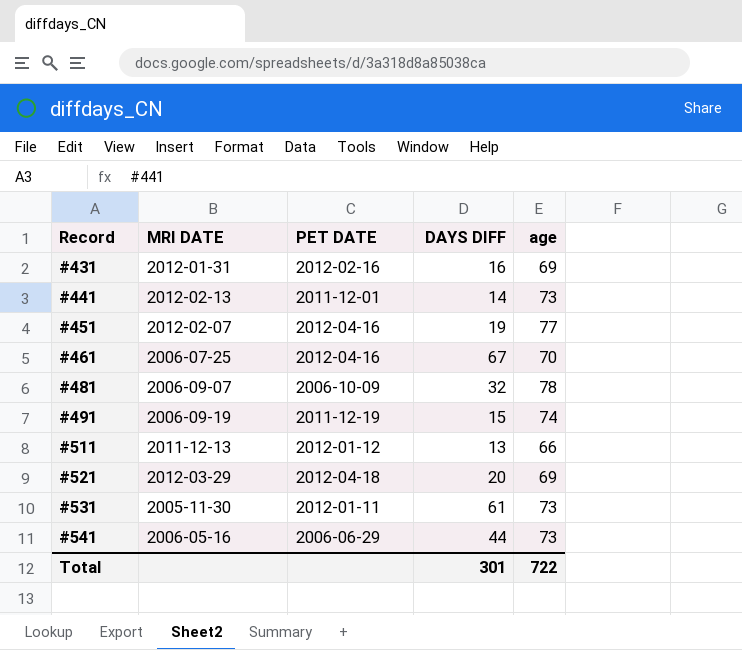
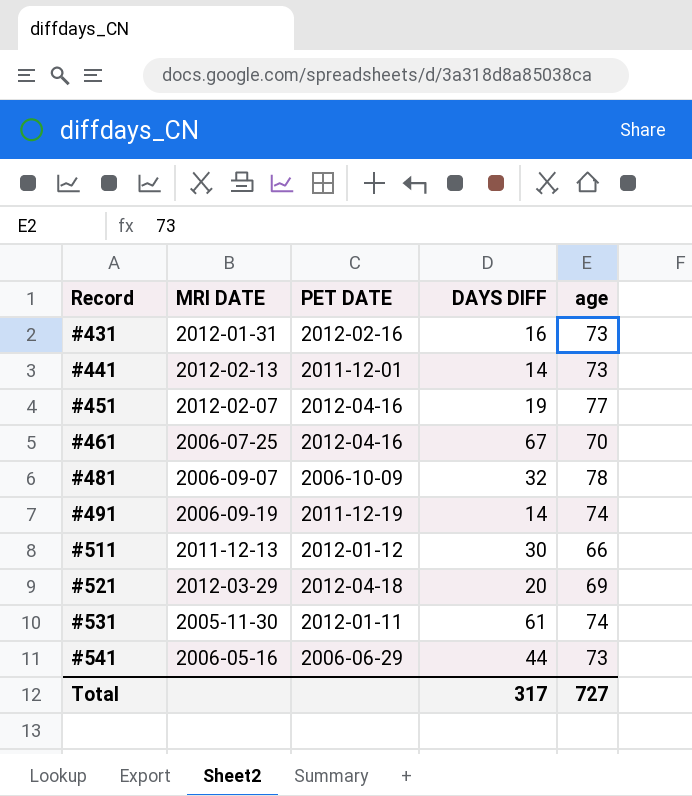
#431 | age: 69 -> 73
#491 | DAYS DIFF: 15 -> 14
#511 | DAYS DIFF: 13 -> 30
#531 | age: 73 -> 74
Total | DAYS DIFF: 301 -> 317
Total | age: 722 -> 727

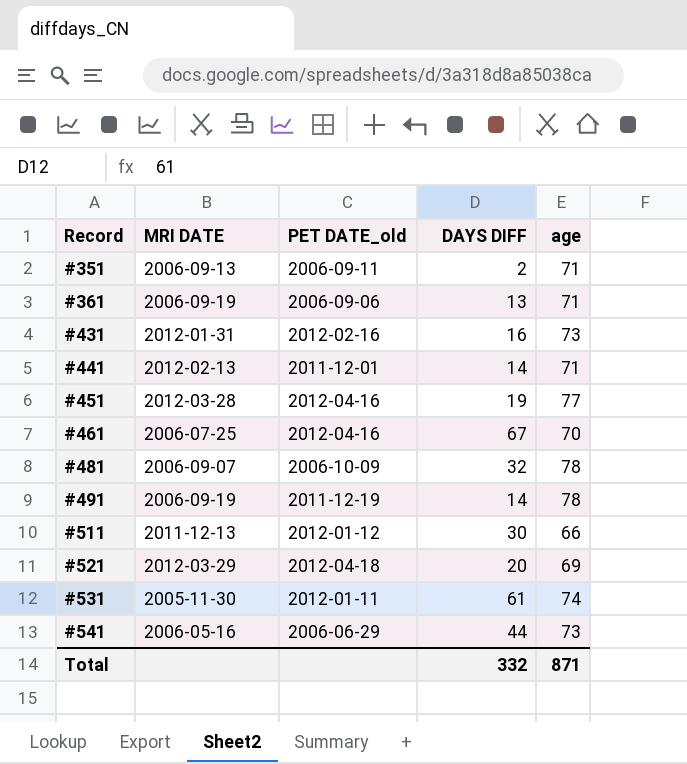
column name: PET DATE -> PET DATE_old
row #351: none -> 2006-09-13 | 2006-09-11 | 2 | 71
row #361: none -> 2006-09-19 | 2006-09-06 | 13 | 71
#441 | age: 73 -> 71
#451 | MRI DATE: 2012-02-07 -> 2012-03-28
#491 | age: 74 -> 78
Total | DAYS DIFF: 317 -> 332
Total | age: 727 -> 871

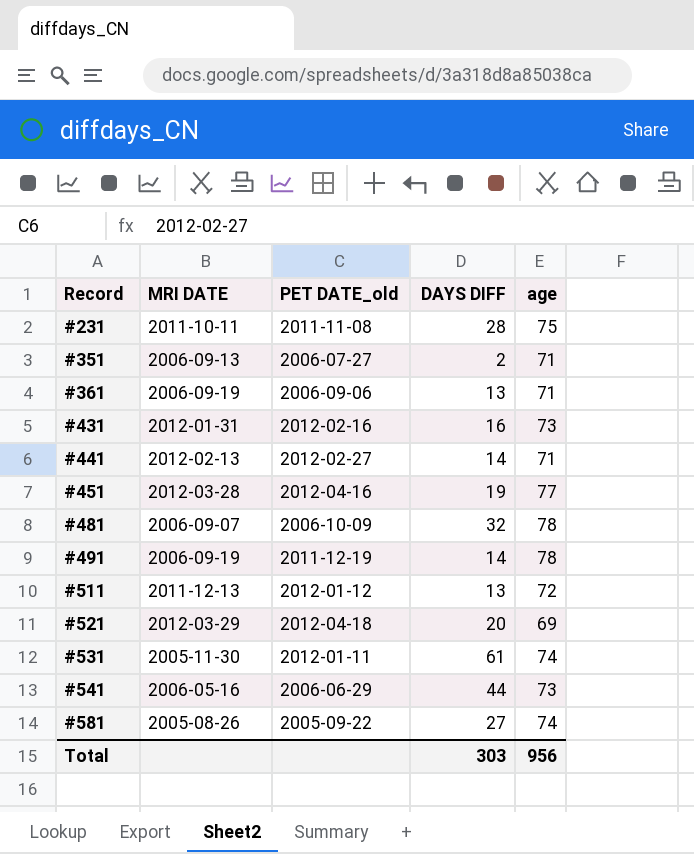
row #461: 2006-07-25 | 2012-04-16 | 67 | 70 -> none
row #231: none -> 2011-10-11 | 2011-11-08 | 28 | 75
#351 | PET DATE_old: 2006-09-11 -> 2006-07-27
#441 | PET DATE_old: 2011-12-01 -> 2012-02-27
#511 | DAYS DIFF: 30 -> 13
#511 | age: 66 -> 72
row #581: none -> 2005-08-26 | 2005-09-22 | 27 | 74
Total | DAYS DIFF: 332 -> 303
Total | age: 871 -> 956

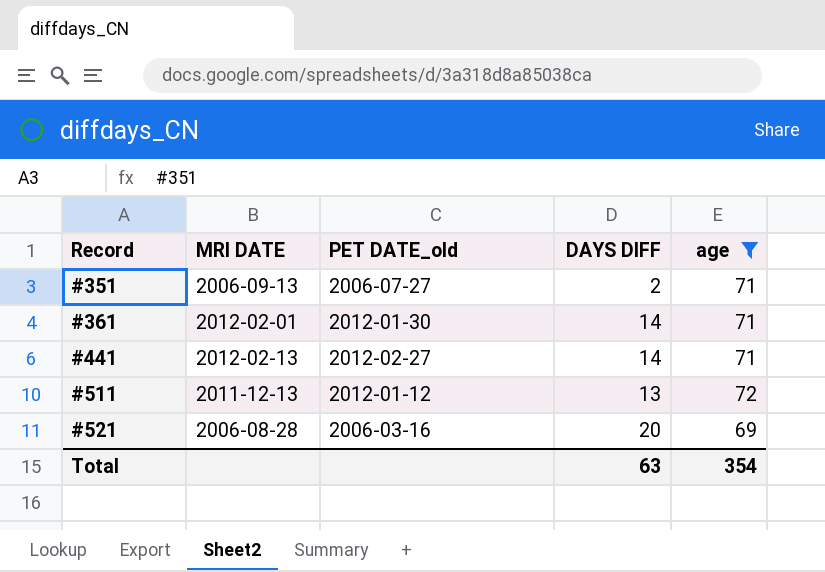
filter: none -> age <= 72
#361 | MRI DATE: 2006-09-19 -> 2012-02-01
#361 | PET DATE_old: 2006-09-06 -> 2012-01-30
#361 | DAYS DIFF: 13 -> 14
#521 | MRI DATE: 2012-03-29 -> 2006-08-28
#521 | PET DATE_old: 2012-04-18 -> 2006-03-16
Total | DAYS DIFF: 303 -> 63
Total | age: 956 -> 354

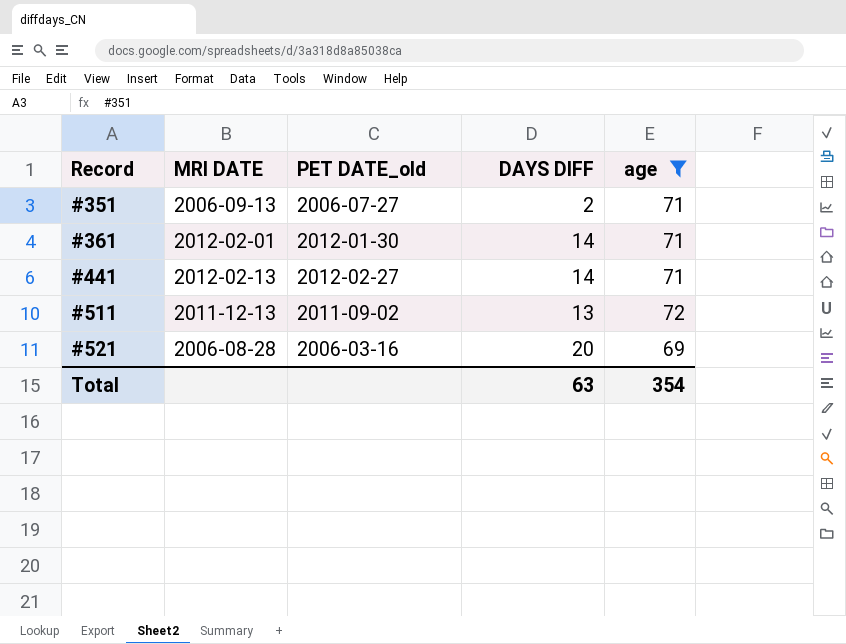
#511 | PET DATE_old: 2012-01-12 -> 2011-09-02

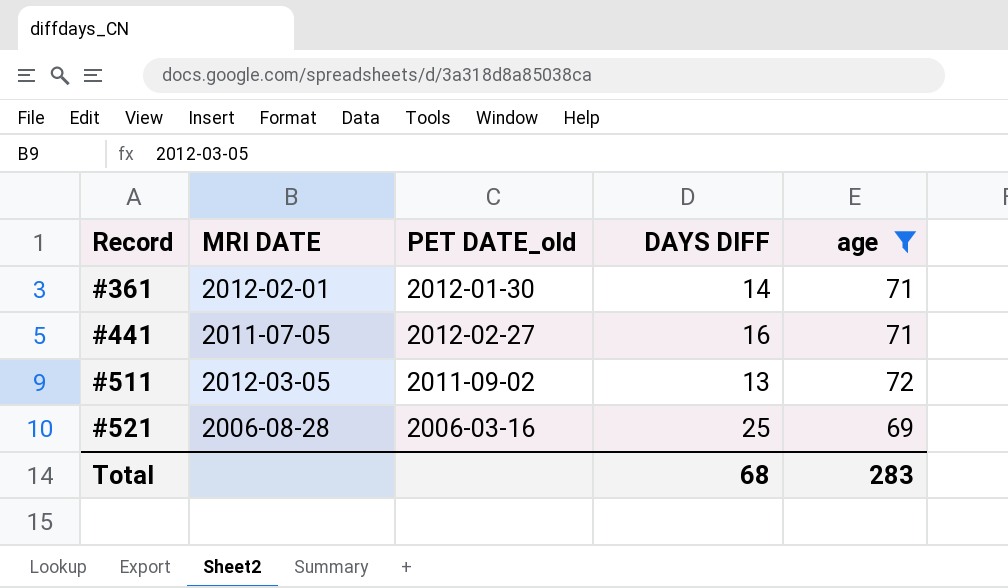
row #351: 2006-09-13 | 2006-07-27 | 2 | 71 -> none
#441 | MRI DATE: 2012-02-13 -> 2011-07-05
#441 | DAYS DIFF: 14 -> 16
#511 | MRI DATE: 2011-12-13 -> 2012-03-05
#521 | DAYS DIFF: 20 -> 25
Total | DAYS DIFF: 63 -> 68
Total | age: 354 -> 283

